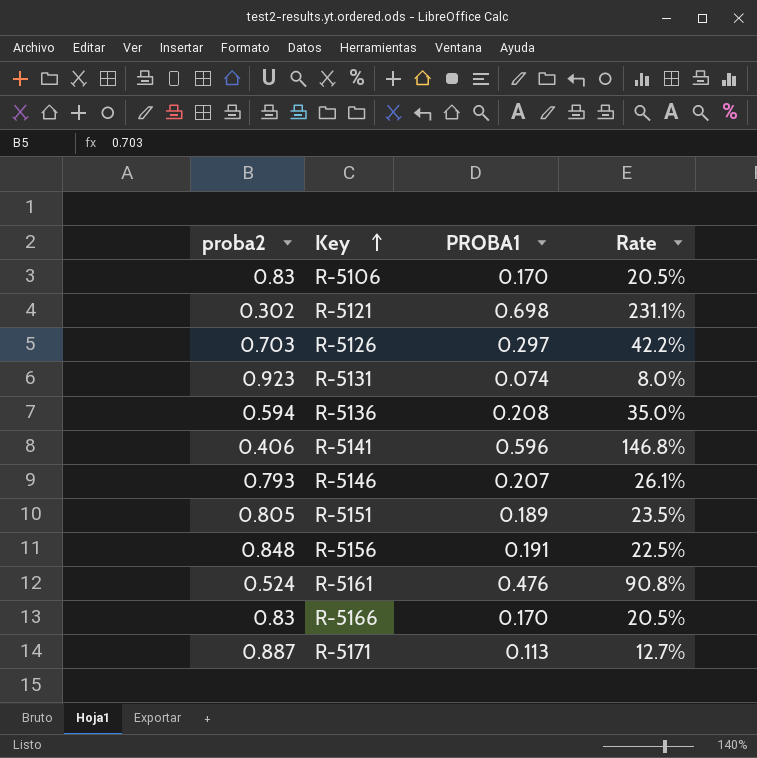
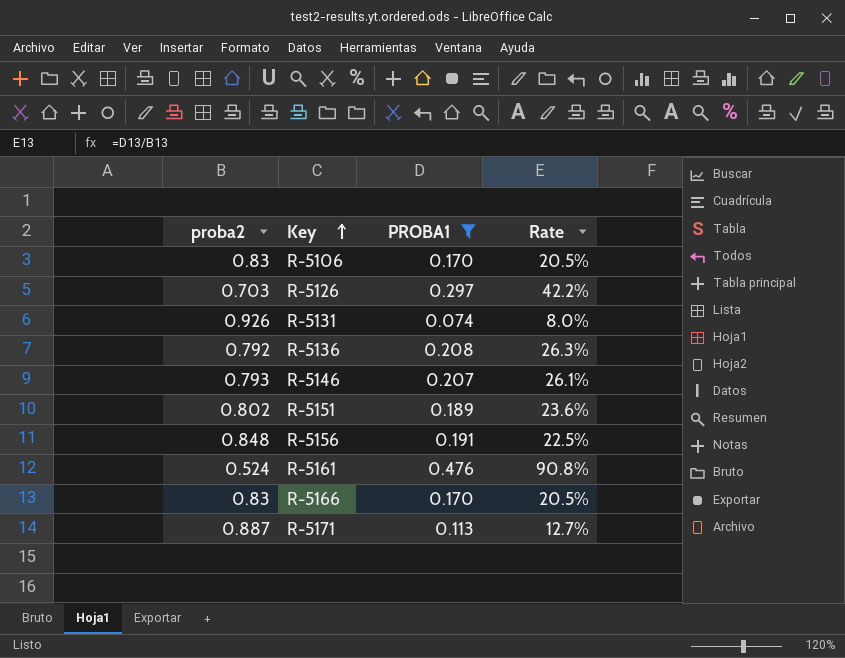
filter: none -> PROBA1 <= 0.476
R-5131 | proba2: 0.923 -> 0.926
R-5136 | proba2: 0.594 -> 0.792
R-5136 | Rate: 35.0% -> 26.3%
R-5151 | proba2: 0.805 -> 0.802
R-5151 | Rate: 23.5% -> 23.6%

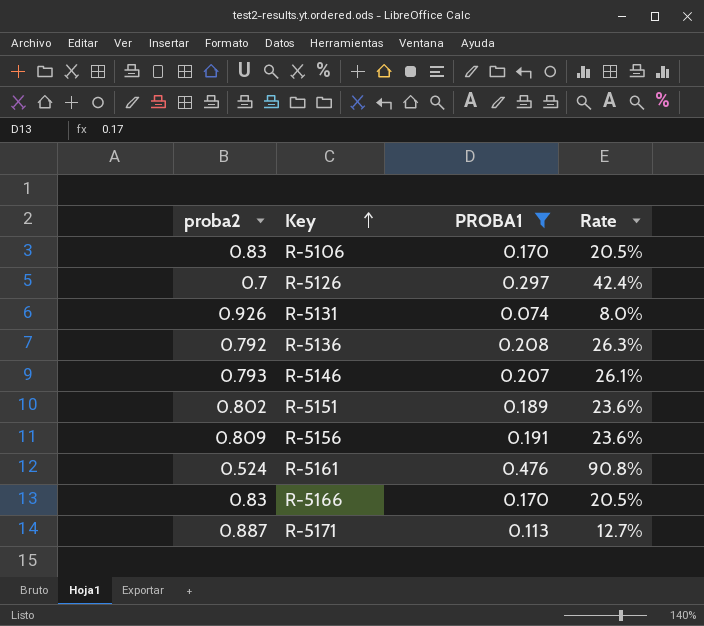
R-5126 | proba2: 0.703 -> 0.7
R-5126 | Rate: 42.2% -> 42.4%
R-5156 | proba2: 0.848 -> 0.809
R-5156 | Rate: 22.5% -> 23.6%

